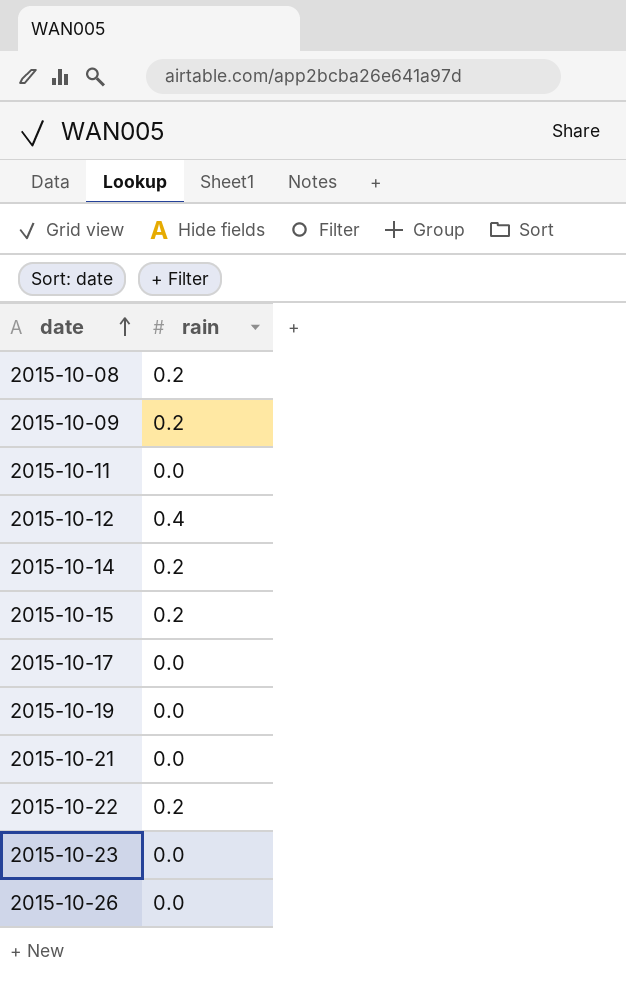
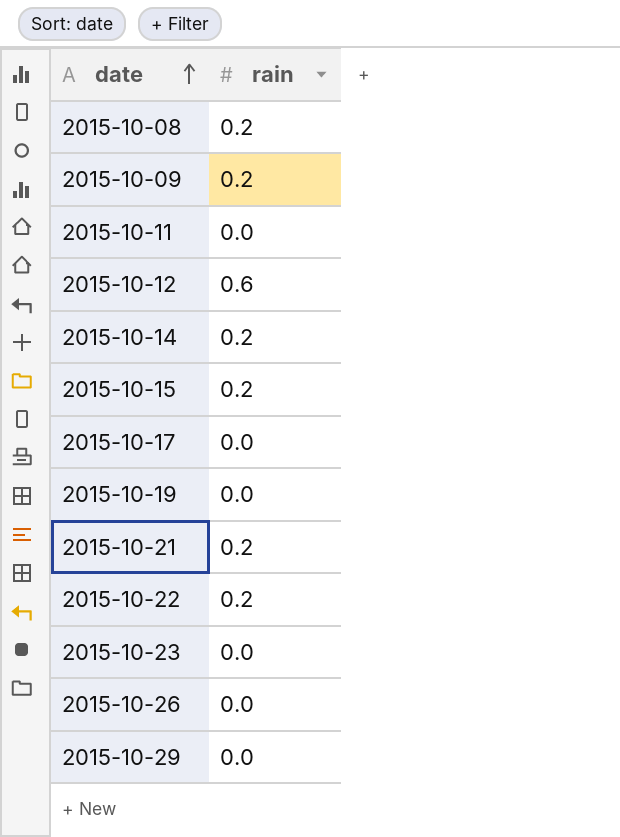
2015-10-12 | rain: 0.4 -> 0.6
2015-10-21 | rain: 0.0 -> 0.2
row 2015-10-29: none -> 0.0

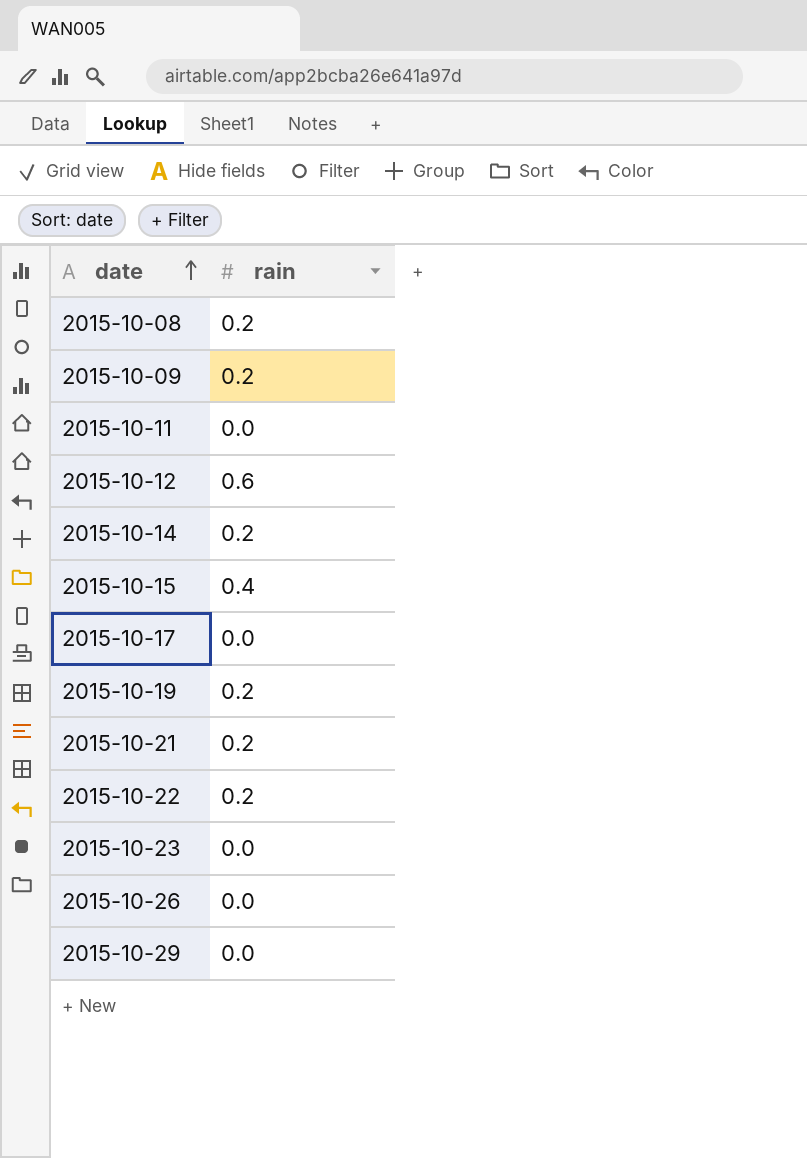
2015-10-15 | rain: 0.2 -> 0.4
2015-10-19 | rain: 0.0 -> 0.2

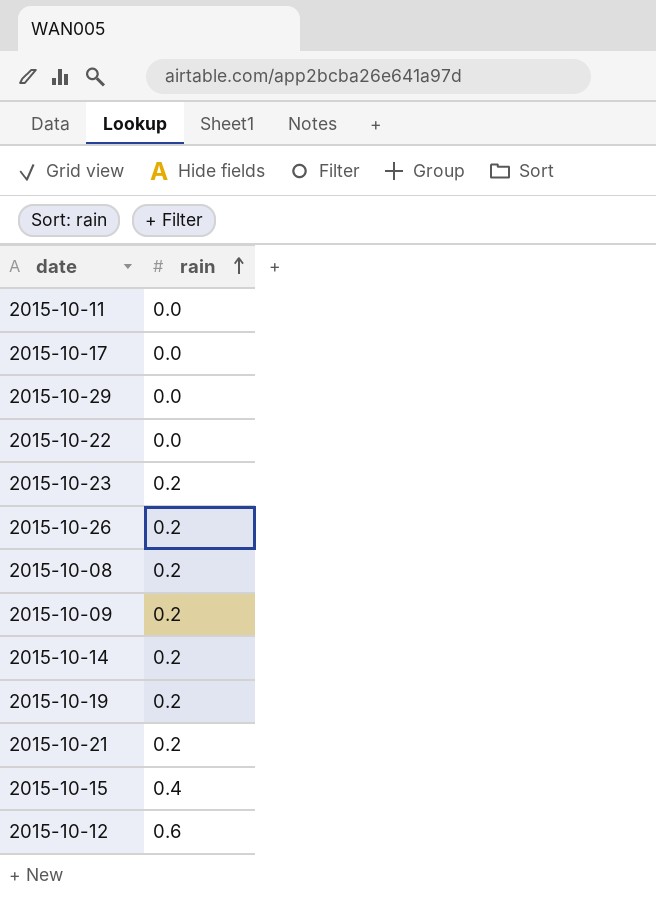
row order: date ascending -> rain ascending
2015-10-22 | rain: 0.2 -> 0.0
2015-10-23 | rain: 0.0 -> 0.2
2015-10-26 | rain: 0.0 -> 0.2

